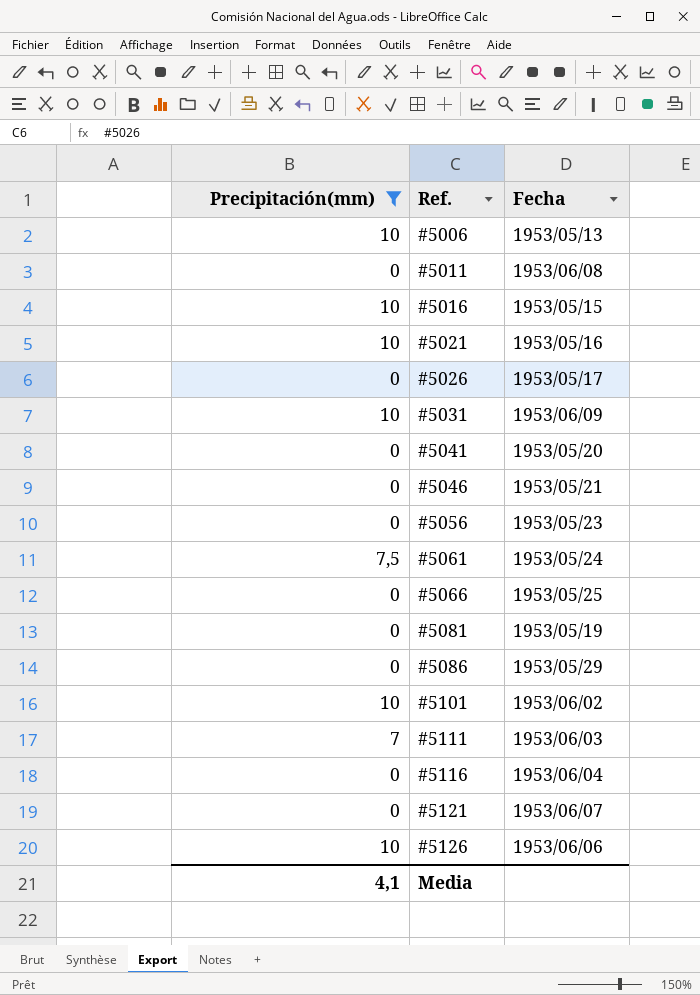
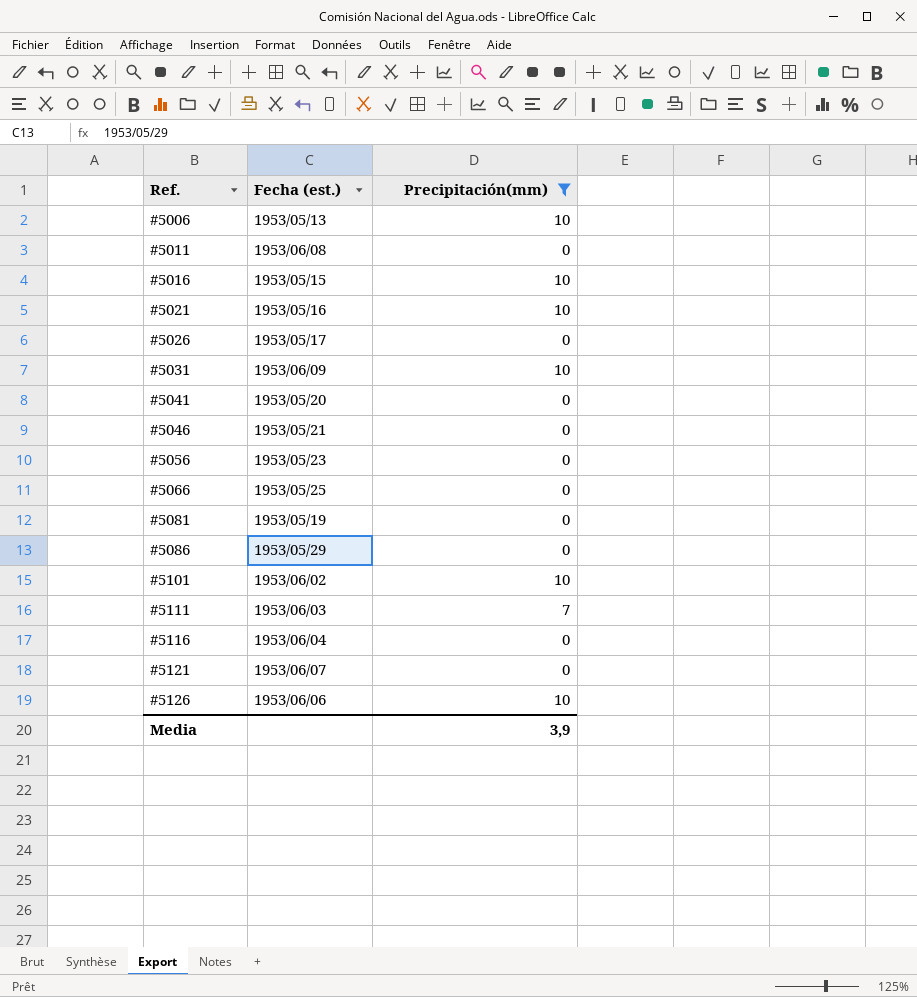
column name: Fecha -> Fecha (est.)
column Precipitación(mm) | position: 1 -> 3
row #5061: 7,5 | 1953/05/24 -> none
Media | Precipitación(mm): 4,1 -> 3,9

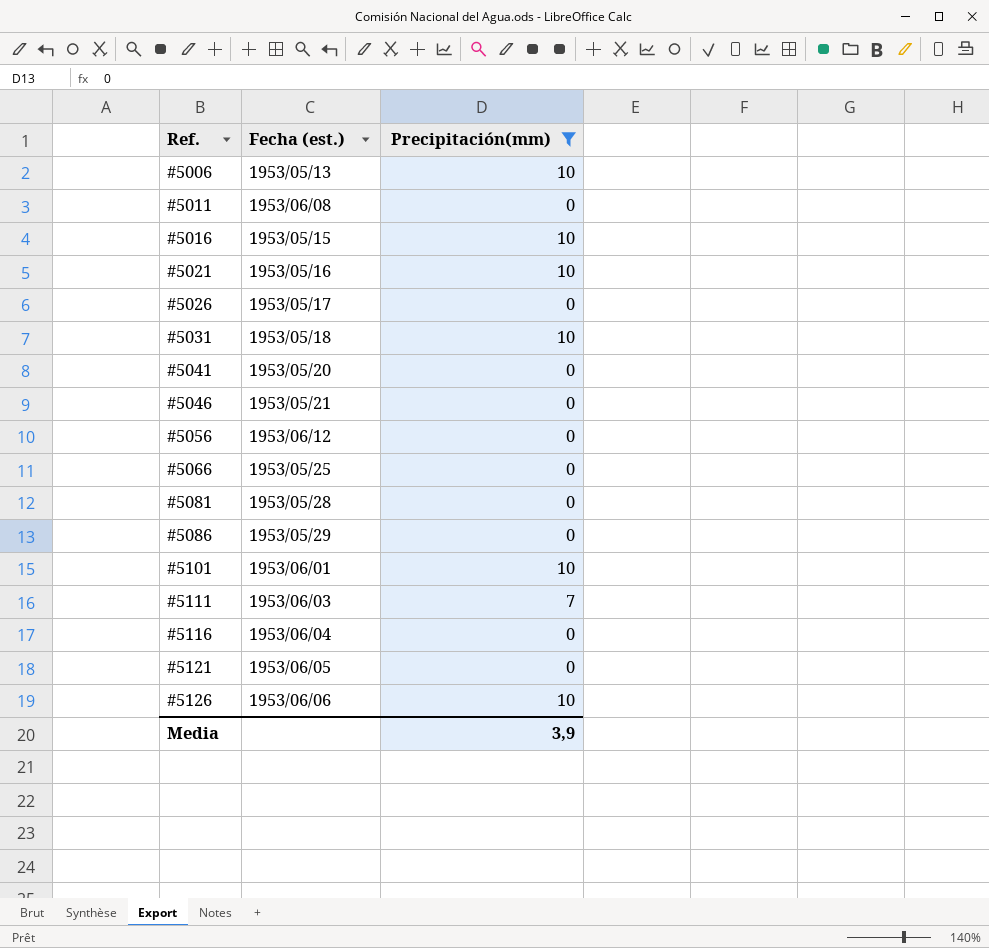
#5031 | Fecha (est.): 1953/06/09 -> 1953/05/18
#5056 | Fecha (est.): 1953/05/23 -> 1953/06/12
#5081 | Fecha (est.): 1953/05/19 -> 1953/05/28
#5101 | Fecha (est.): 1953/06/02 -> 1953/06/01
#5121 | Fecha (est.): 1953/06/07 -> 1953/06/05

